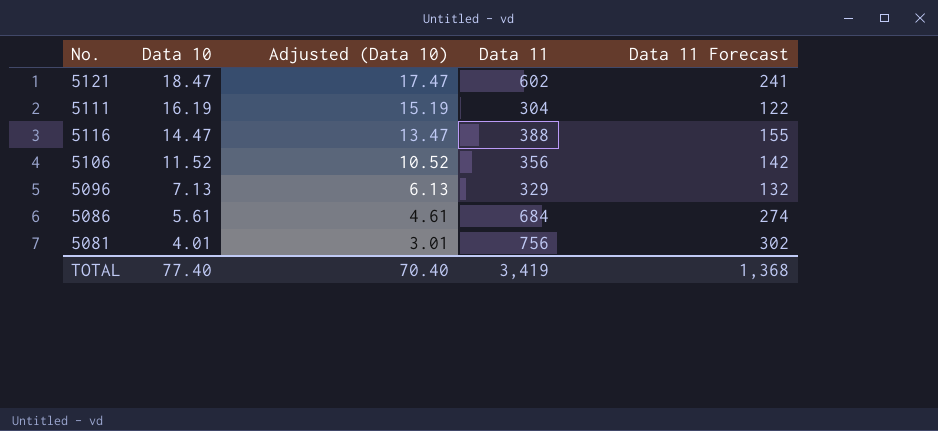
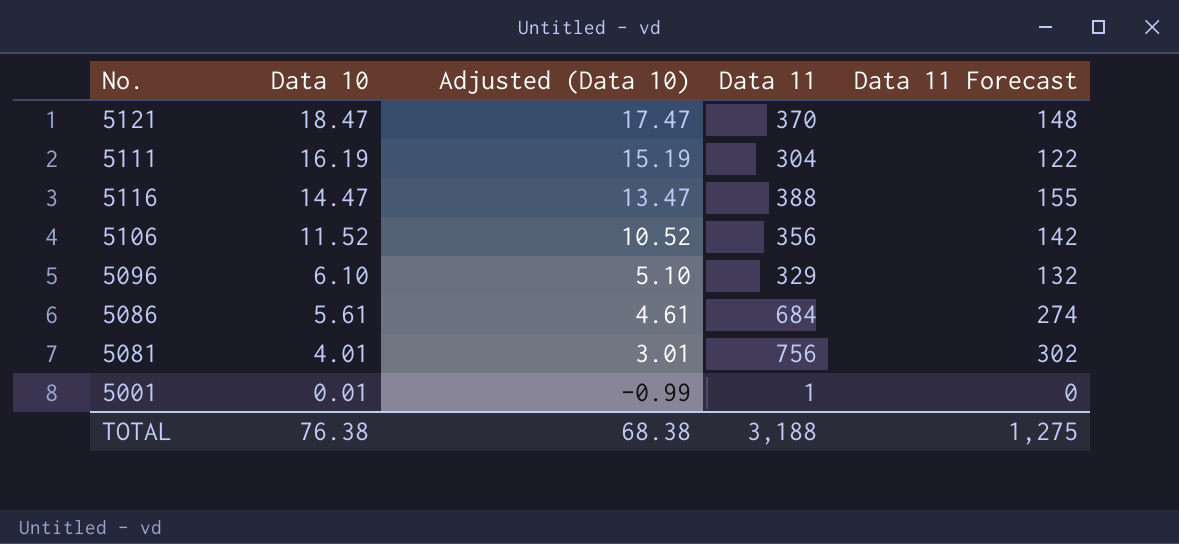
5121 | Data 11: 602 -> 370
5121 | Data 11 Forecast: 241 -> 148
5096 | Data 10: 7.13 -> 6.10
5096 | Adjusted (Data 10): 6.13 -> 5.10
row 5001: none -> 0.01 | -0.99 | 1 | 0
TOTAL | Data 10: 77.40 -> 76.38
TOTAL | Adjusted (Data 10): 70.40 -> 68.38
TOTAL | Data 11: 3,419 -> 3,188
TOTAL | Data 11 Forecast: 1,368 -> 1,275

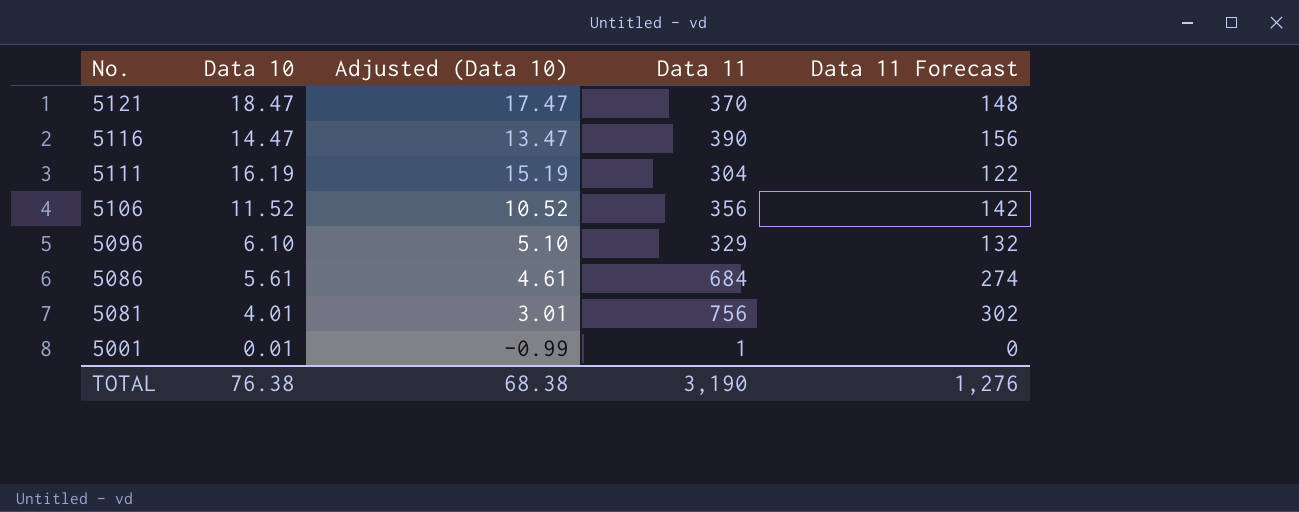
row order: Data 10 descending -> No. descending
5116 | Data 11: 388 -> 390
5116 | Data 11 Forecast: 155 -> 156
TOTAL | Data 11: 3,188 -> 3,190
TOTAL | Data 11 Forecast: 1,275 -> 1,276

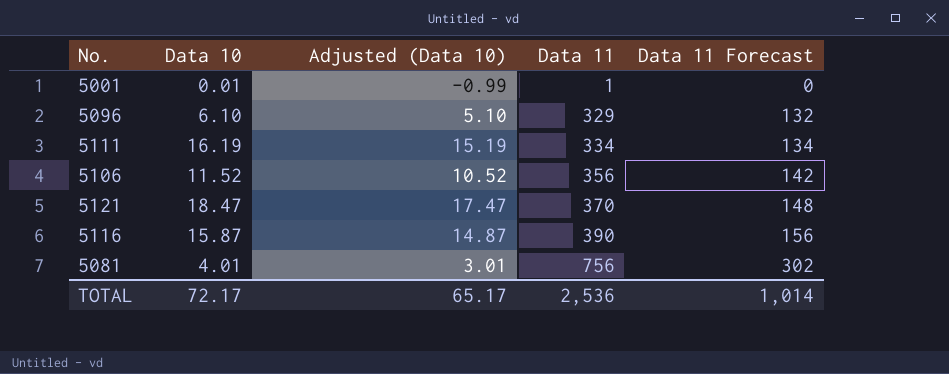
row order: No. descending -> Data 11 ascending
row 5086: 5.61 | 4.61 | 684 | 274 -> none
5111 | Data 11: 304 -> 334
5111 | Data 11 Forecast: 122 -> 134
5116 | Data 10: 14.47 -> 15.87
5116 | Adjusted (Data 10): 13.47 -> 14.87
TOTAL | Data 10: 76.38 -> 72.17
TOTAL | Adjusted (Data 10): 68.38 -> 65.17
TOTAL | Data 11: 3,190 -> 2,536
TOTAL | Data 11 Forecast: 1,276 -> 1,014

